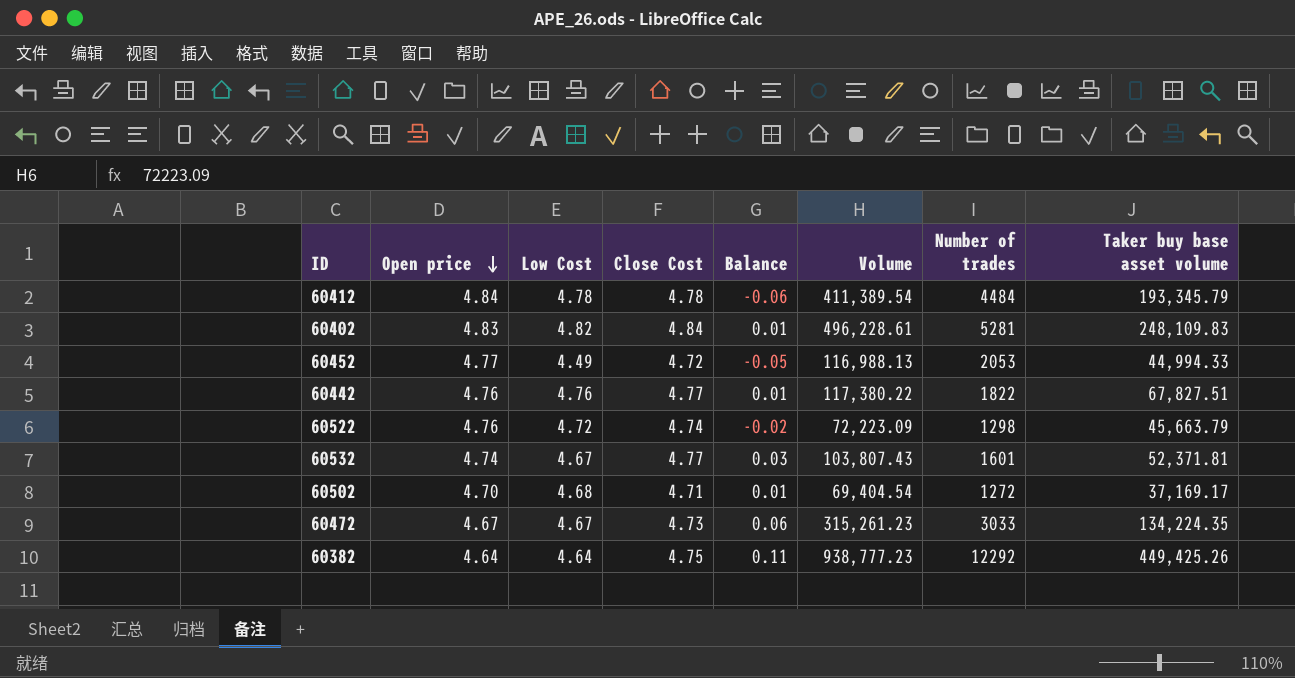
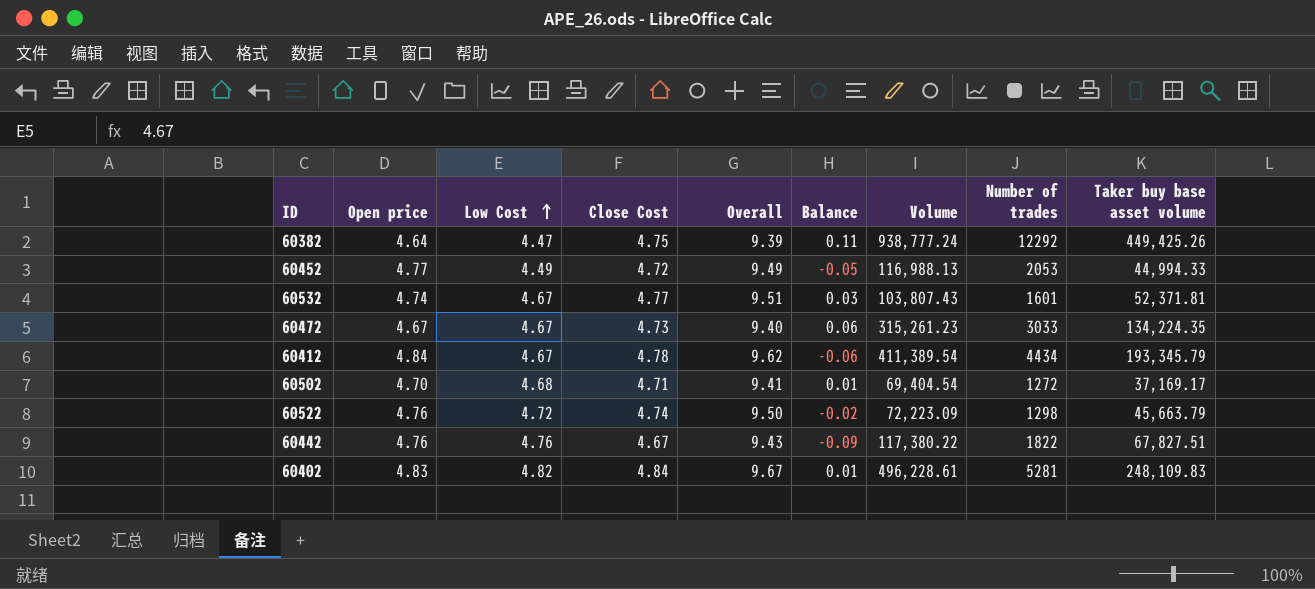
row order: Open price descending -> Low Cost ascending
column Overall | formula: none -> [Open price] + [Close Cost]
60382 | Low Cost: 4.64 -> 4.47
60382 | Volume: 938,777.23 -> 938,777.24
60412 | Low Cost: 4.78 -> 4.67
60412 | Number of trades: 4484 -> 4434
60442 | Close Cost: 4.77 -> 4.67
60442 | Balance: 0.01 -> -0.09

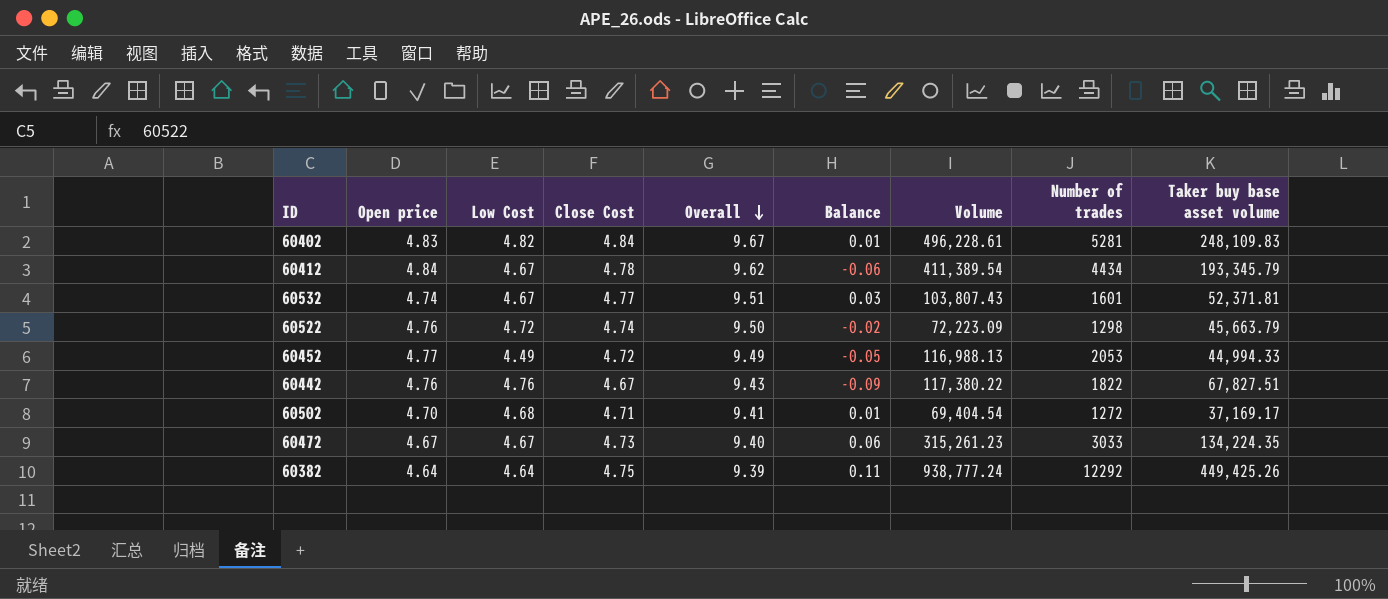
row order: Low Cost ascending -> Overall descending
60382 | Low Cost: 4.47 -> 4.64

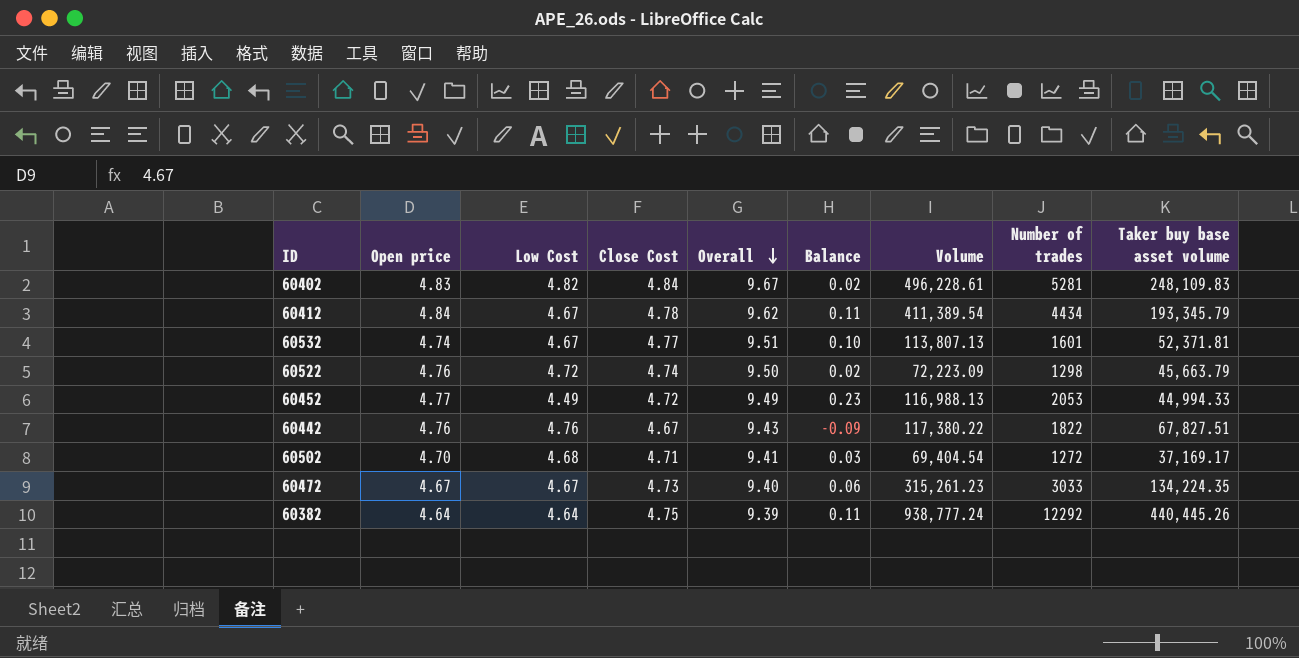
column Balance | formula: [Close Cost] - [Open price] -> [Close Cost] - [Low Cost]
60532 | Volume: 103,807.43 -> 113,807.13
60382 | Taker buy base asset volume: 449,425.26 -> 440,445.26

